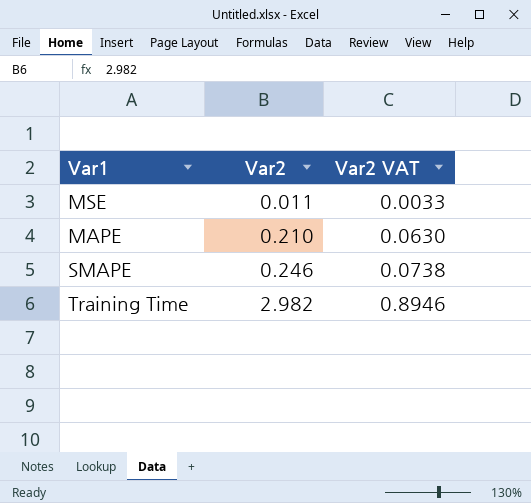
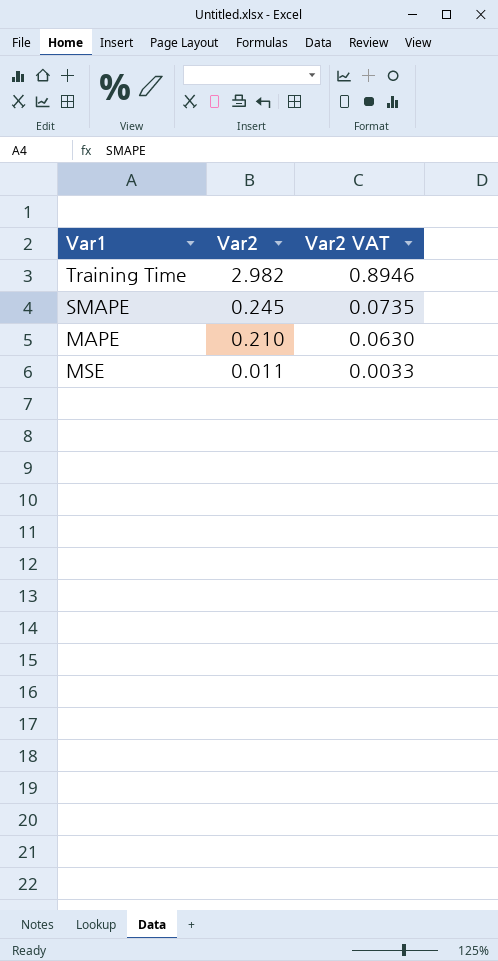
row order: Var2 ascending -> Var2 descending
SMAPE | Var2: 0.246 -> 0.245
SMAPE | Var2 VAT: 0.0738 -> 0.0735

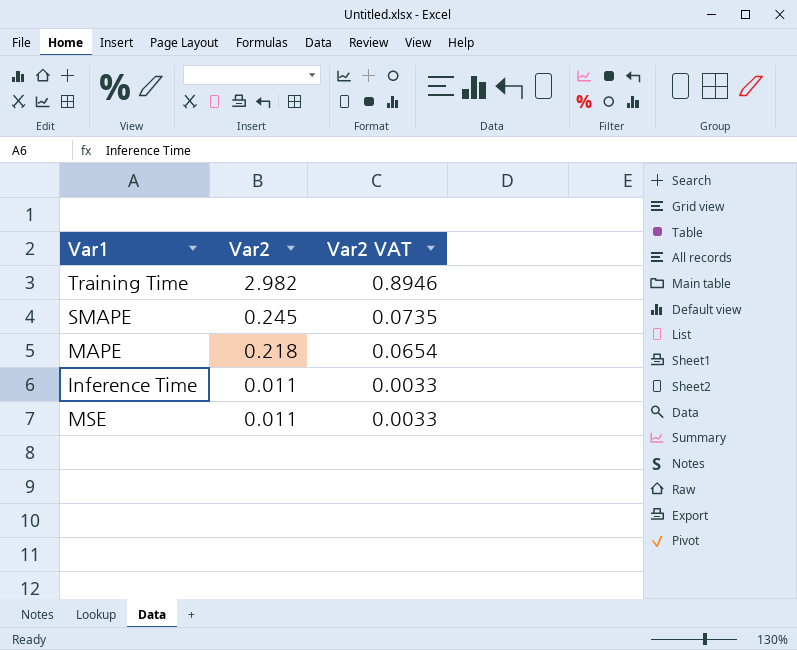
MAPE | Var2: 0.210 -> 0.218
MAPE | Var2 VAT: 0.0630 -> 0.0654
row Inference Time: none -> 0.011 | 0.0033

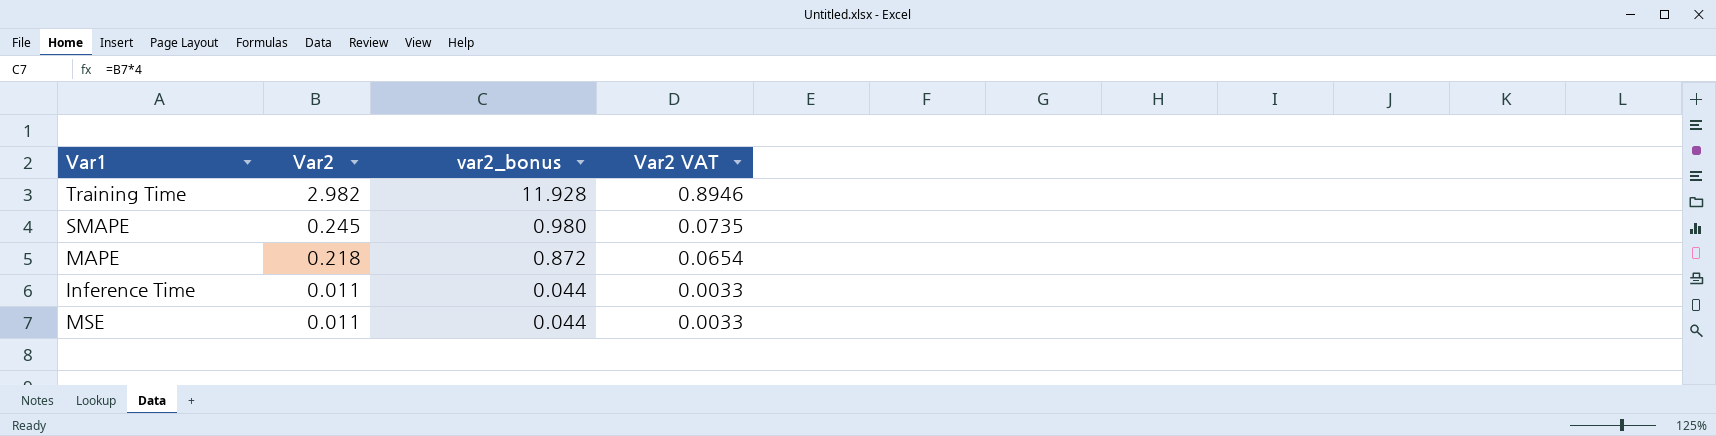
column var2_bonus | formula: none -> [Var2] * 4

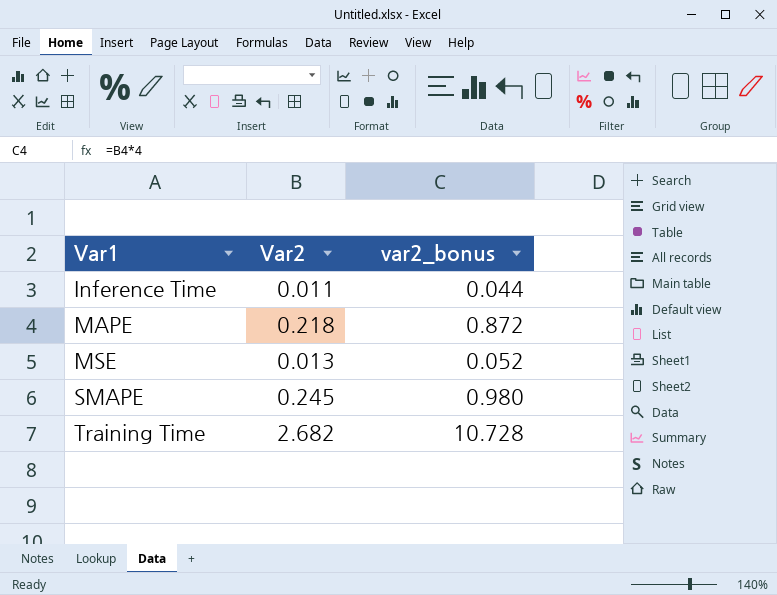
row order: Var2 descending -> Var1 ascending
column Var2 VAT | formula: [Var2] * 0.3 -> none
MSE | Var2: 0.011 -> 0.013
MSE | var2_bonus: 0.044 -> 0.052
Training Time | Var2: 2.982 -> 2.682
Training Time | var2_bonus: 11.928 -> 10.728

